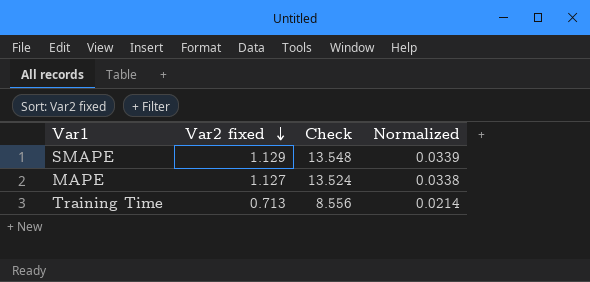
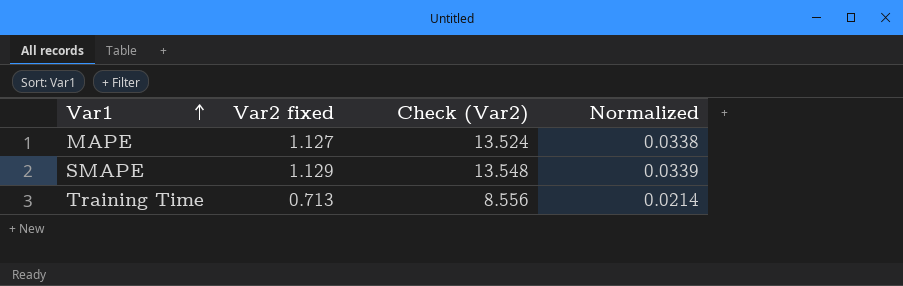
row order: Var2 fixed descending -> Var1 ascending
column name: Check -> Check (Var2)

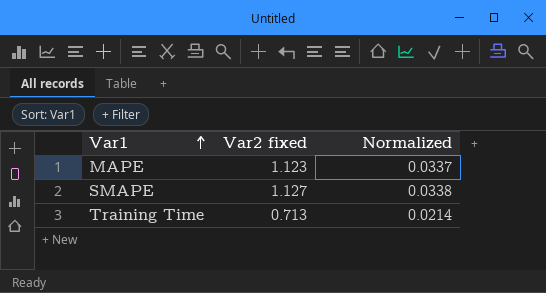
column Check (Var2) | formula: [Var2 fixed] * 12 -> none
MAPE | Var2 fixed: 1.127 -> 1.123
MAPE | Normalized: 0.0338 -> 0.0337
SMAPE | Var2 fixed: 1.129 -> 1.127
SMAPE | Normalized: 0.0339 -> 0.0338

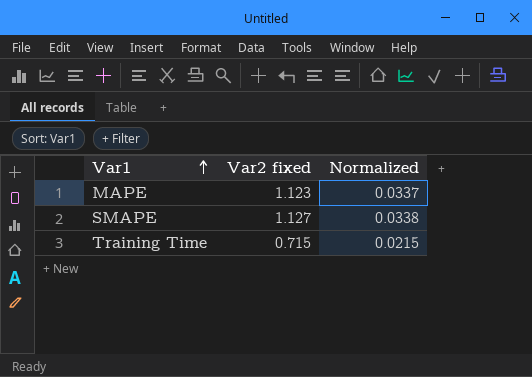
Training Time | Var2 fixed: 0.713 -> 0.715
Training Time | Normalized: 0.0214 -> 0.0215

